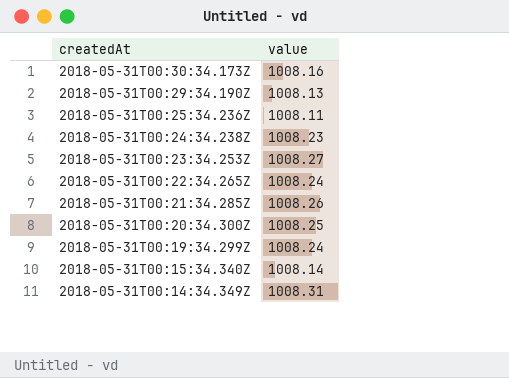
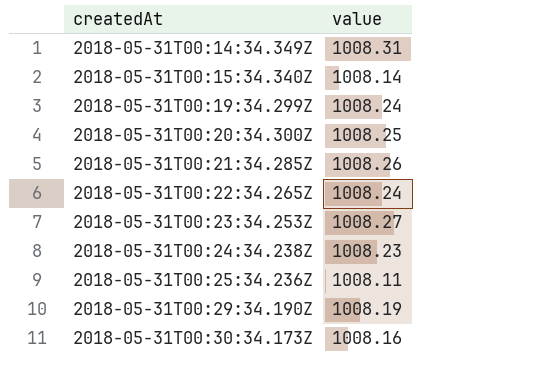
row order: createdAt descending -> createdAt ascending
2018-05-31T00:29:34.190Z | value: 1008.13 -> 1008.19

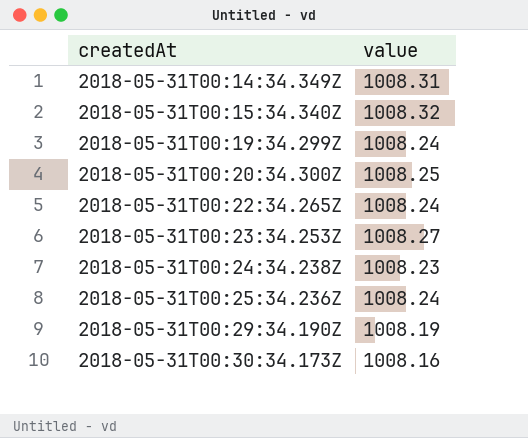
row 2018-05-31T00:21:34.285Z: 1008.26 -> none
2018-05-31T00:15:34.340Z | value: 1008.14 -> 1008.32
2018-05-31T00:25:34.236Z | value: 1008.11 -> 1008.24

